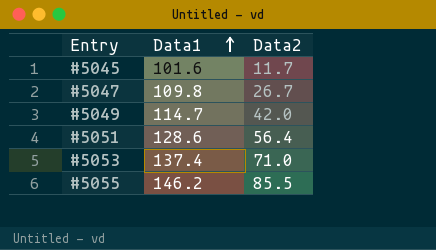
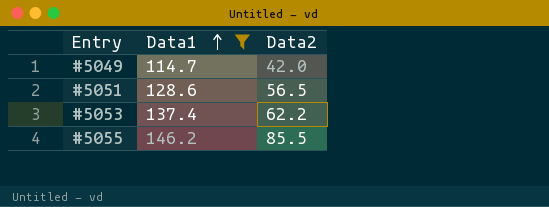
filter: none -> Data1 >= 114.7
#5051 | Data2: 56.4 -> 56.5
#5053 | Data2: 71.0 -> 62.2

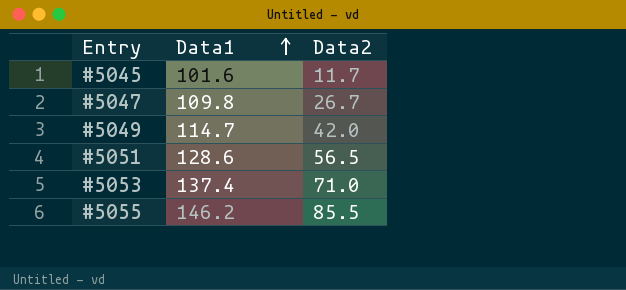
filter: Data1 >= 114.7 -> none
#5053 | Data2: 62.2 -> 71.0

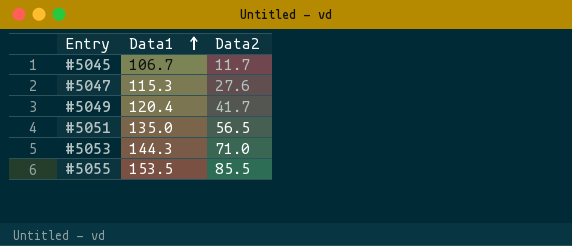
#5045 | Data1: 101.6 -> 106.7
#5047 | Data1: 109.8 -> 115.3
#5047 | Data2: 26.7 -> 27.6
#5049 | Data1: 114.7 -> 120.4
#5049 | Data2: 42.0 -> 41.7
#5051 | Data1: 128.6 -> 135.0
#5053 | Data1: 137.4 -> 144.3
#5055 | Data1: 146.2 -> 153.5

